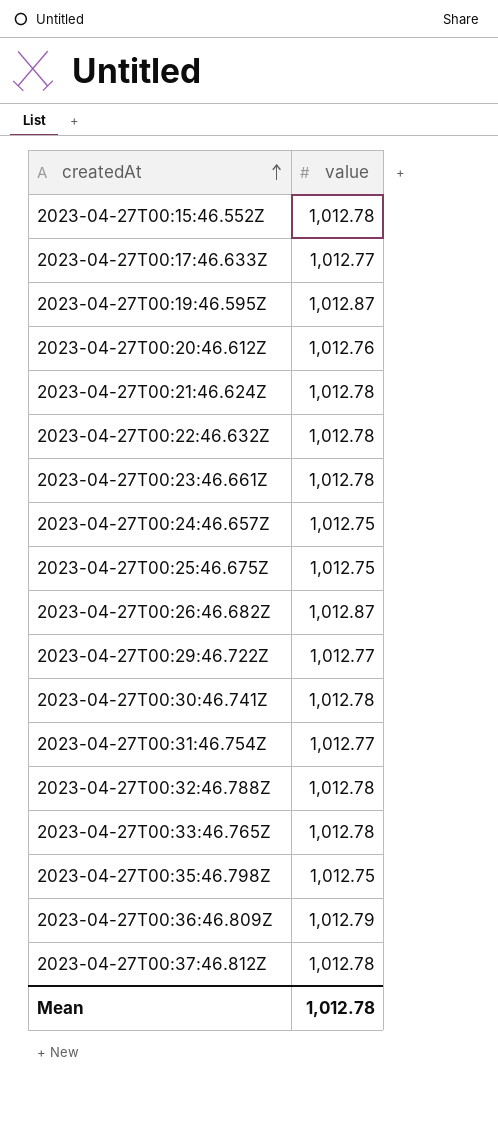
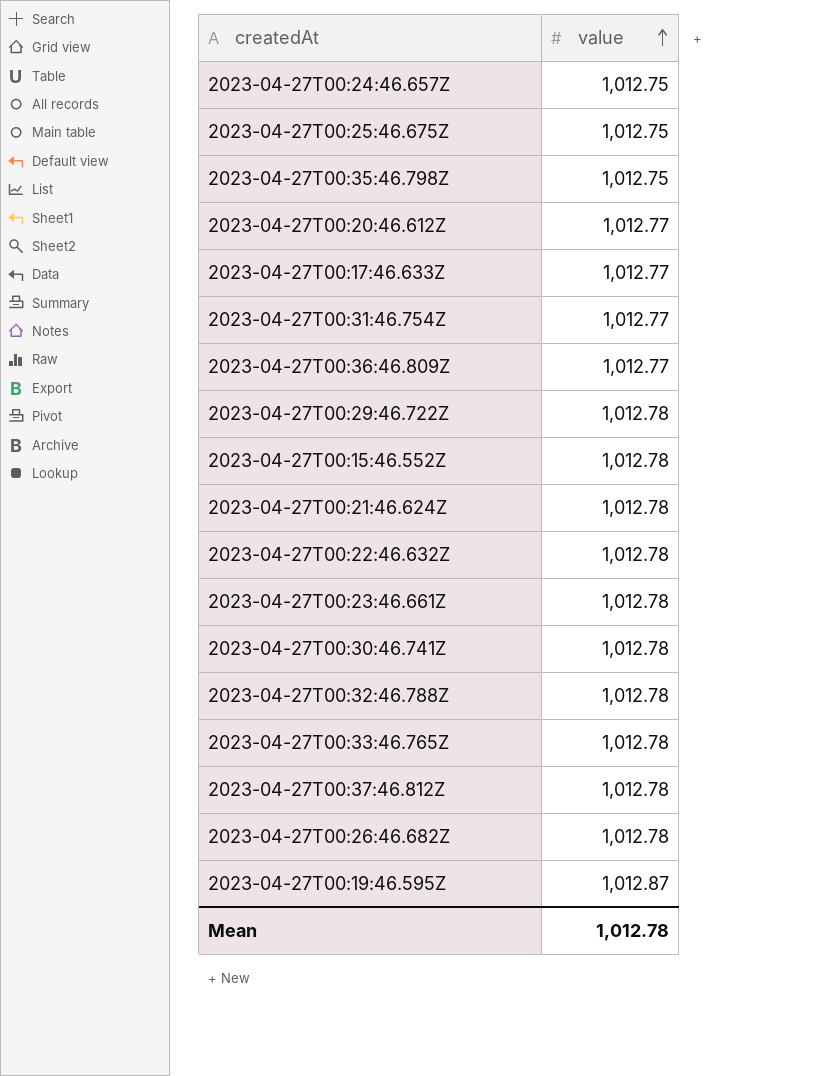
row order: createdAt ascending -> value ascending
2023-04-27T00:20:46.612Z | value: 1,012.76 -> 1,012.77
2023-04-27T00:36:46.809Z | value: 1,012.79 -> 1,012.77
2023-04-27T00:29:46.722Z | value: 1,012.77 -> 1,012.78
2023-04-27T00:26:46.682Z | value: 1,012.87 -> 1,012.78

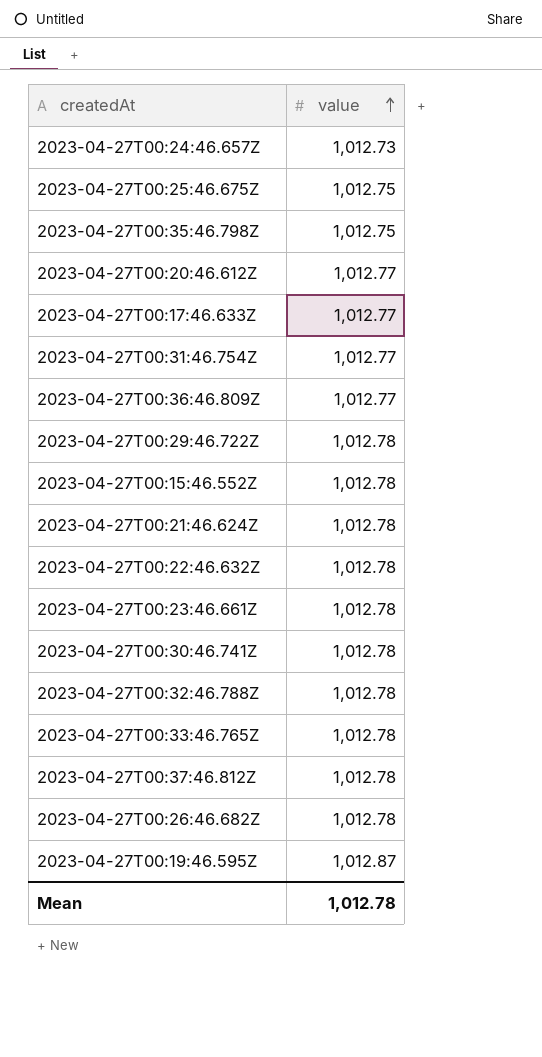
2023-04-27T00:24:46.657Z | value: 1,012.75 -> 1,012.73

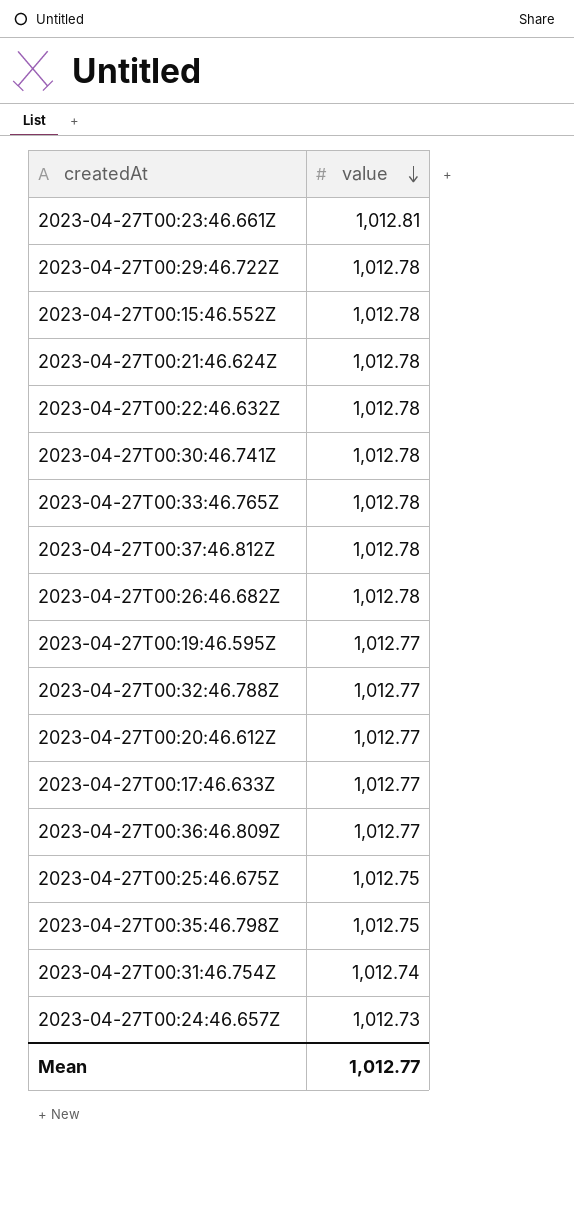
row order: value ascending -> value descending
2023-04-27T00:23:46.661Z | value: 1,012.78 -> 1,012.81
2023-04-27T00:19:46.595Z | value: 1,012.87 -> 1,012.77
2023-04-27T00:32:46.788Z | value: 1,012.78 -> 1,012.77
2023-04-27T00:31:46.754Z | value: 1,012.77 -> 1,012.74
Mean | value: 1,012.78 -> 1,012.77

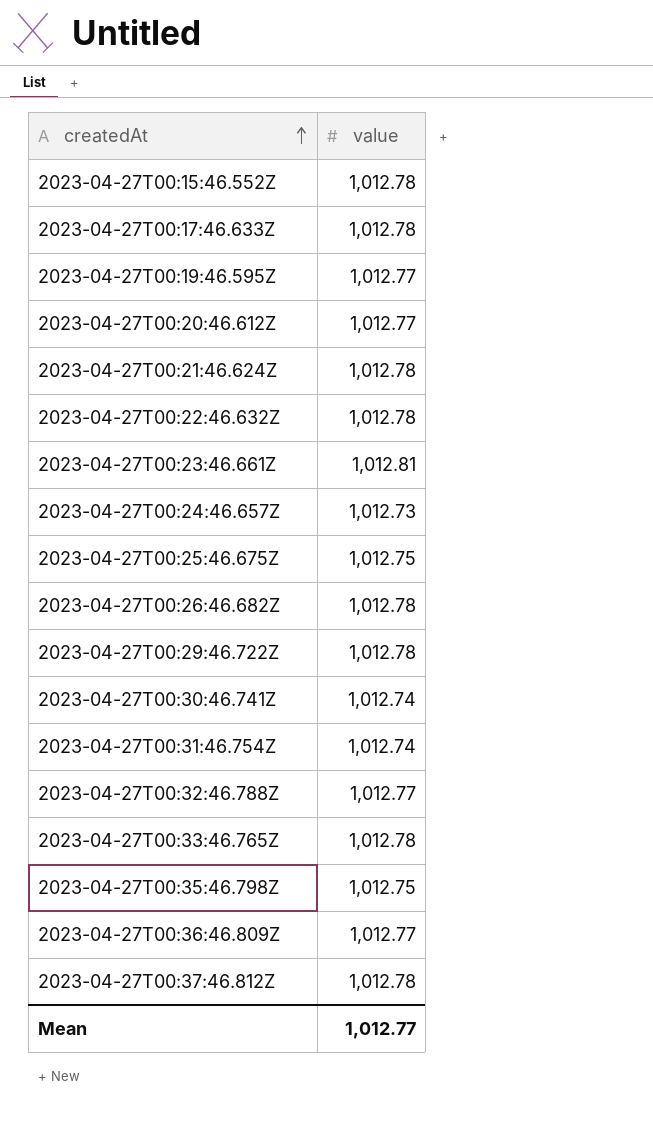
row order: value descending -> createdAt ascending
2023-04-27T00:17:46.633Z | value: 1,012.77 -> 1,012.78
2023-04-27T00:30:46.741Z | value: 1,012.78 -> 1,012.74

